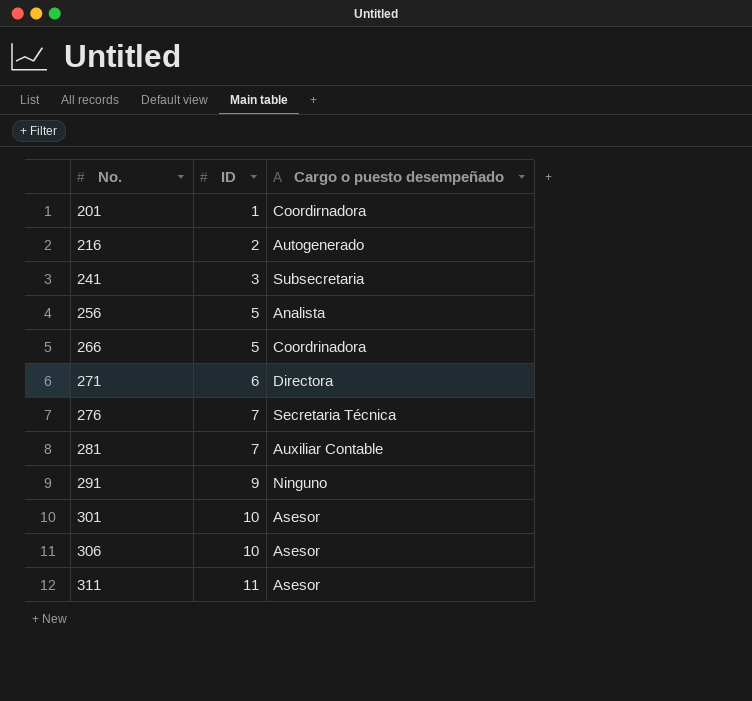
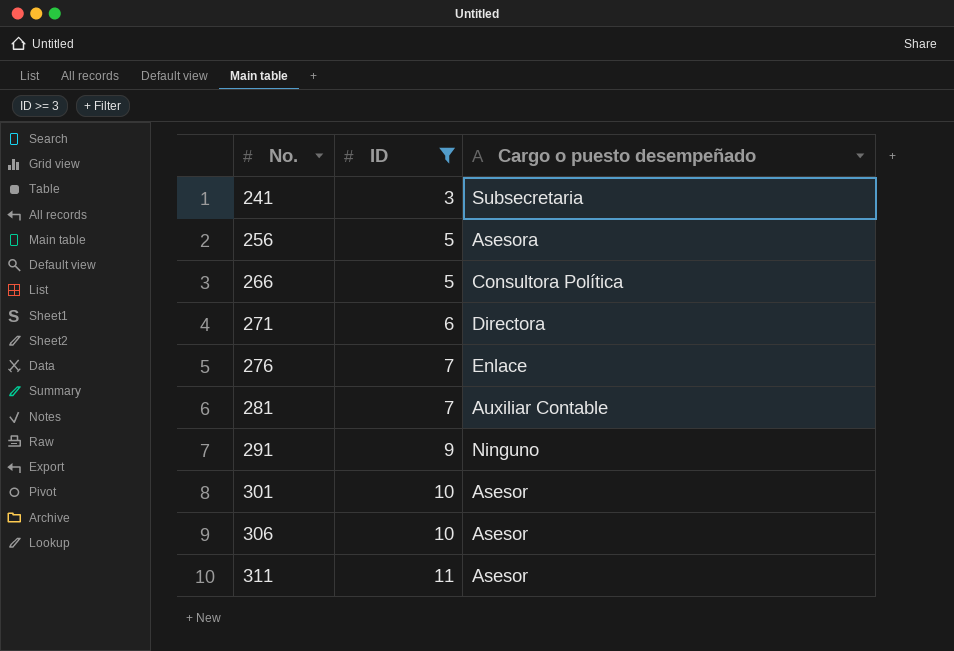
filter: none -> ID >= 3
256 | Cargo o puesto desempeñado: Analista -> Asesora
266 | Cargo o puesto desempeñado: Coordrinadora -> Consultora Política
276 | Cargo o puesto desempeñado: Secretaria Técnica -> Enlace

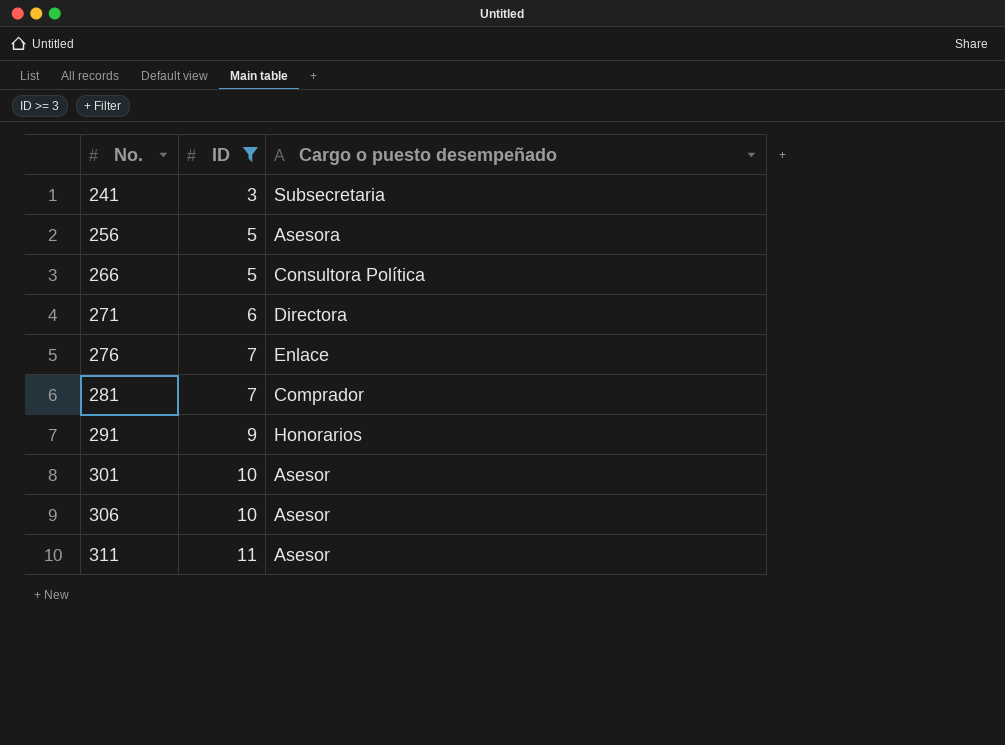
281 | Cargo o puesto desempeñado: Auxiliar Contable -> Comprador
291 | Cargo o puesto desempeñado: Ninguno -> Honorarios

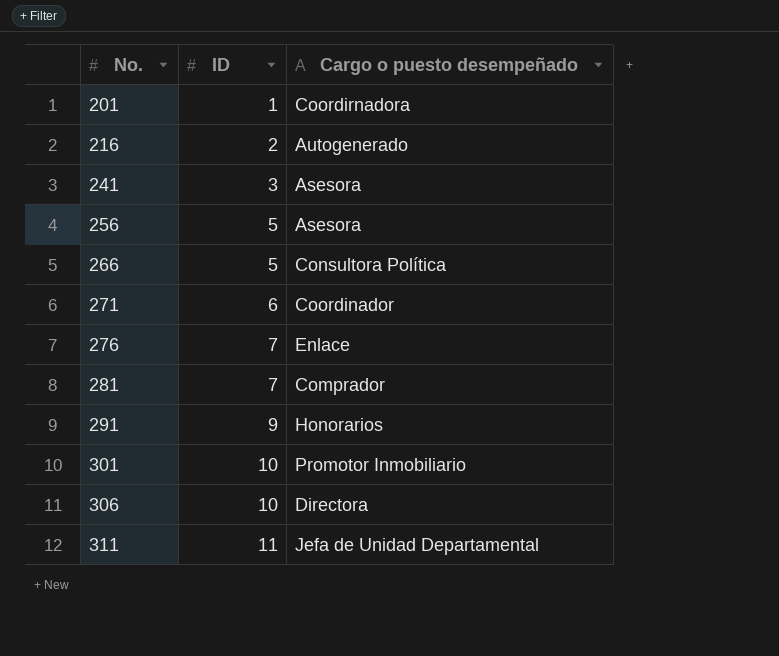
filter: ID >= 3 -> none
241 | Cargo o puesto desempeñado: Subsecretaria -> Asesora
271 | Cargo o puesto desempeñado: Directora -> Coordinador
301 | Cargo o puesto desempeñado: Asesor -> Promotor Inmobiliario
306 | Cargo o puesto desempeñado: Asesor -> Directora
311 | Cargo o puesto desempeñado: Asesor -> Jefa de Unidad Departamental

